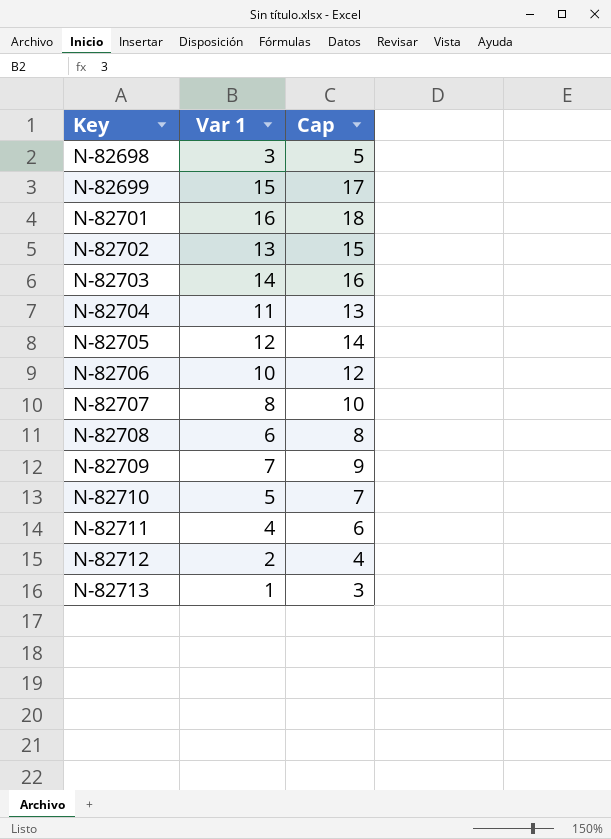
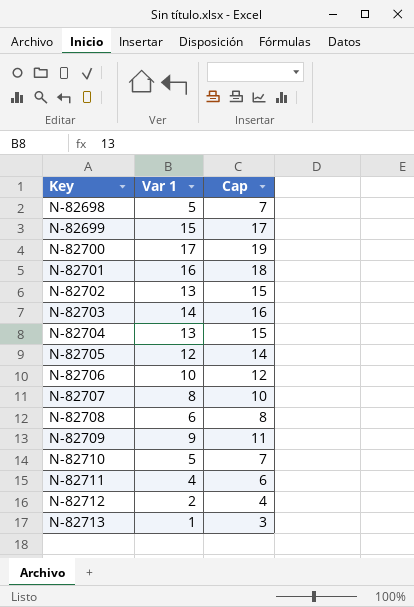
N-82698 | Var 1: 3 -> 5
N-82698 | Cap: 5 -> 7
row N-82700: none -> 17 | 19
N-82704 | Var 1: 11 -> 13
N-82704 | Cap: 13 -> 15
N-82709 | Var 1: 7 -> 9
N-82709 | Cap: 9 -> 11

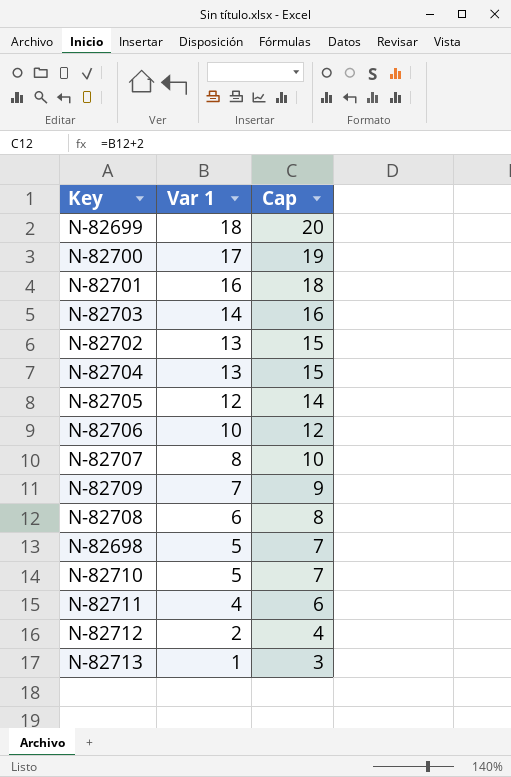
row order: Key ascending -> Var 1 descending
N-82699 | Var 1: 15 -> 18
N-82699 | Cap: 17 -> 20
N-82709 | Var 1: 9 -> 7
N-82709 | Cap: 11 -> 9

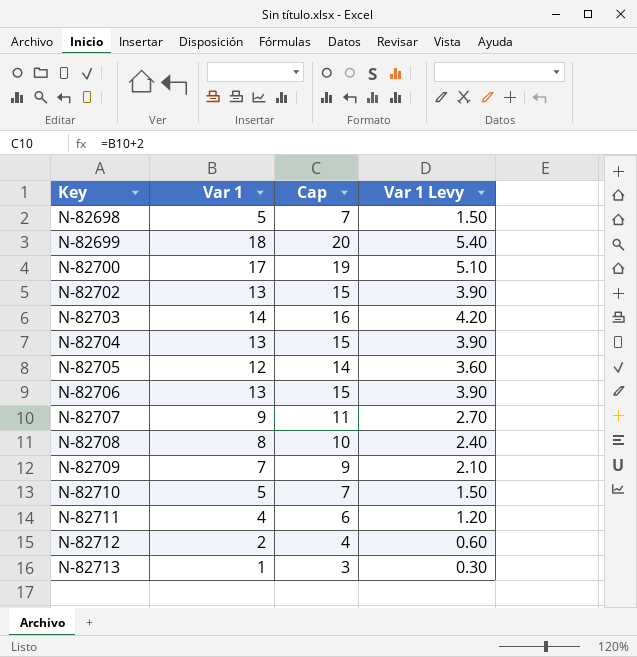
row order: Var 1 descending -> Key ascending
column Var 1 Levy | formula: none -> [Var 1] * 0.3
row N-82701: 16 | 18 -> none
N-82706 | Var 1: 10 -> 13
N-82706 | Cap: 12 -> 15
N-82707 | Var 1: 8 -> 9
N-82707 | Cap: 10 -> 11
N-82708 | Var 1: 6 -> 8
N-82708 | Cap: 8 -> 10

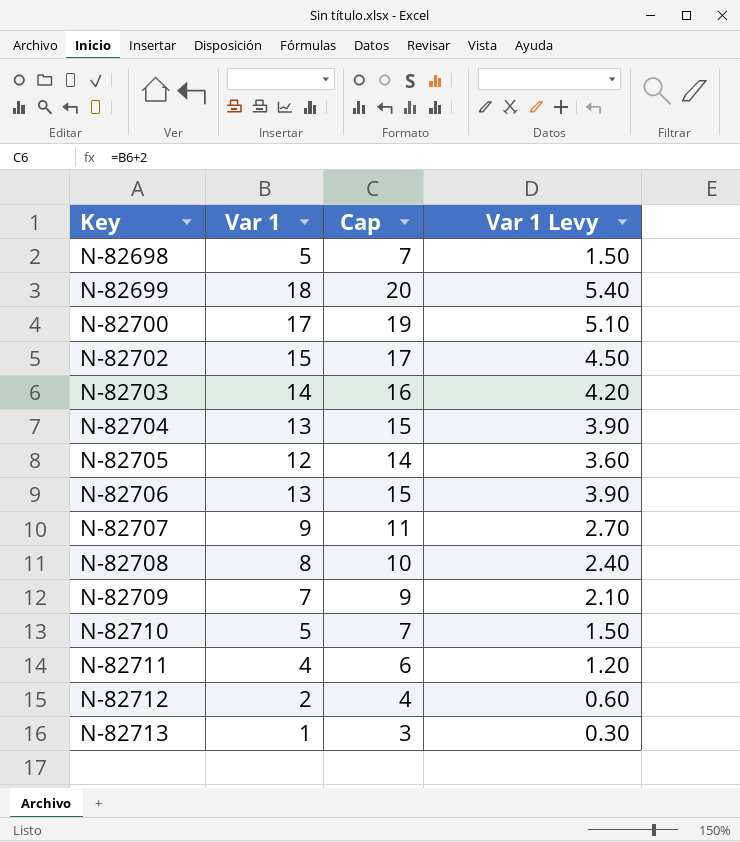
N-82702 | Var 1: 13 -> 15
N-82702 | Cap: 15 -> 17
N-82702 | Var 1 Levy: 3.90 -> 4.50

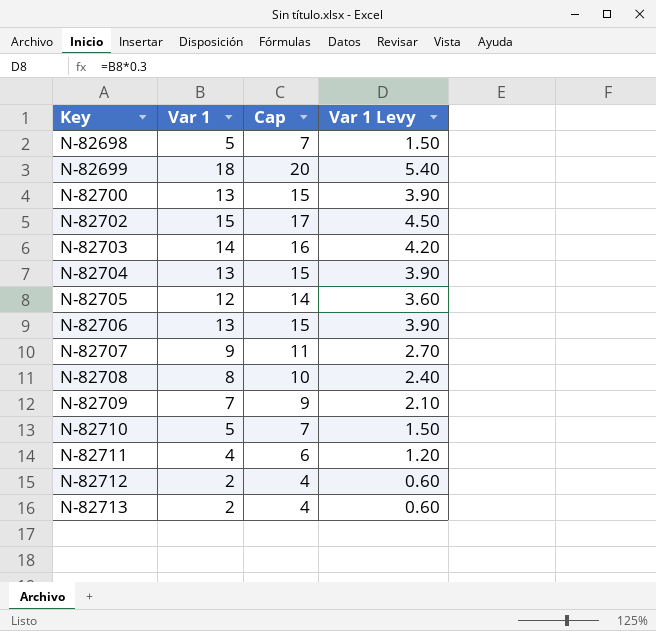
N-82700 | Var 1: 17 -> 13
N-82700 | Cap: 19 -> 15
N-82700 | Var 1 Levy: 5.10 -> 3.90
N-82713 | Var 1: 1 -> 2
N-82713 | Cap: 3 -> 4
N-82713 | Var 1 Levy: 0.30 -> 0.60

